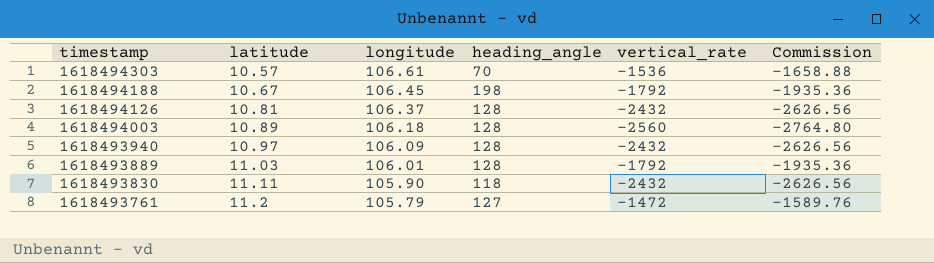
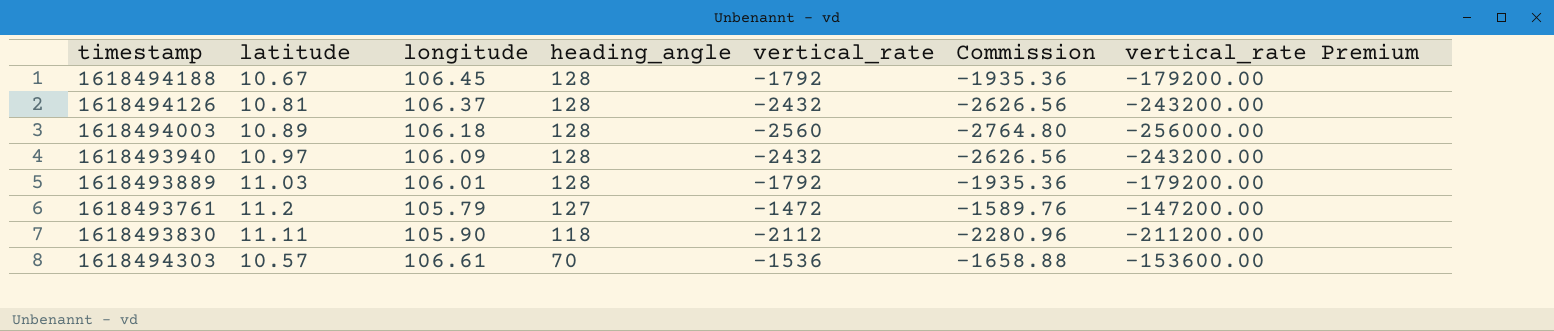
row order: timestamp descending -> heading_angle descending
column vertical_rate Premium | formula: none -> [vertical_rate] * 100
1618494188 | heading_angle: 198 -> 128
1618493830 | vertical_rate: -2432 -> -2112
1618493830 | Commission: -2626.56 -> -2280.96

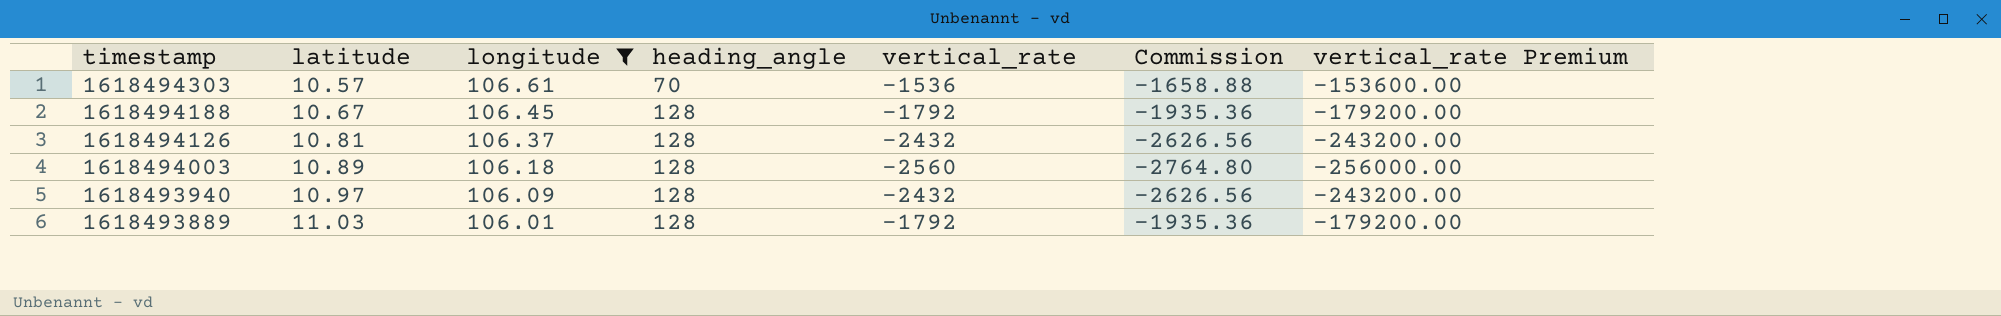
filter: none -> longitude >= 106.01
row order: heading_angle descending -> timestamp descending

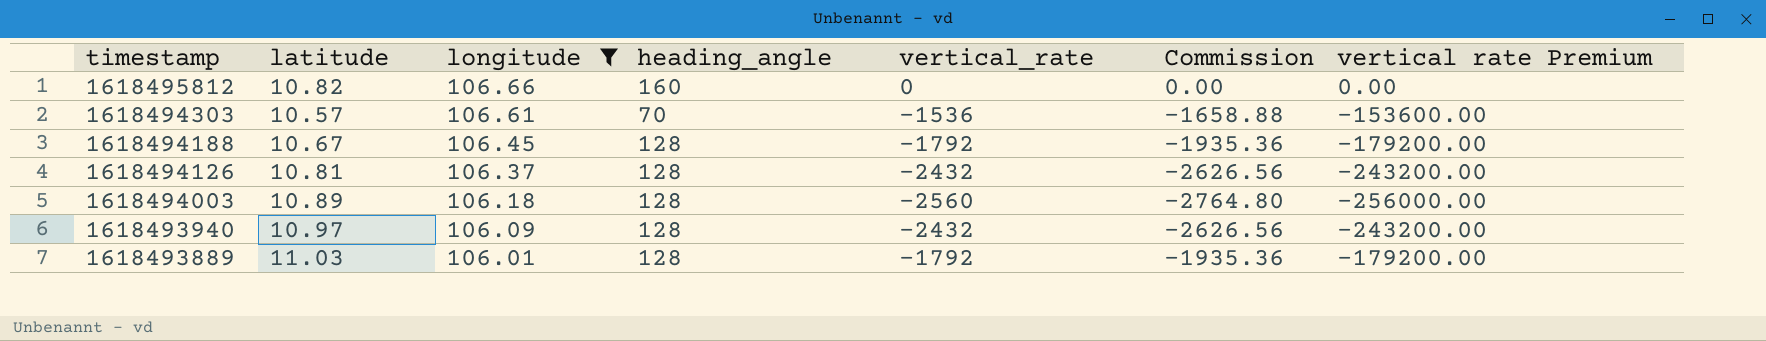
column name: vertical_rate Premium -> vertical rate Premium
row 1618495812: none -> 10.82 | 106.66 | 160 | 0 | 0.00 | 0.00

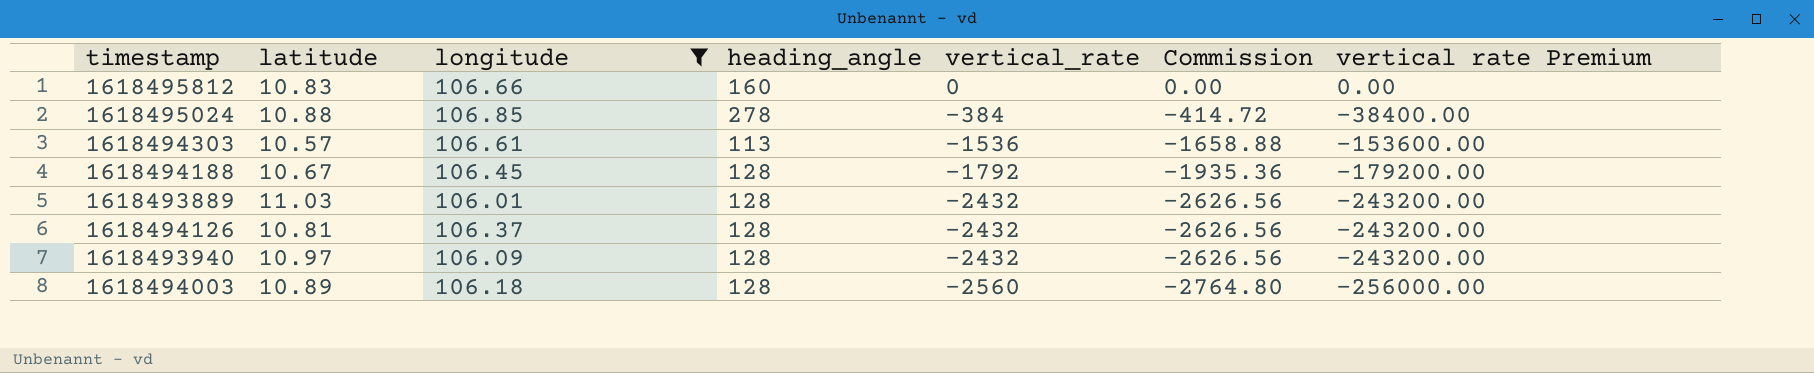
row order: timestamp descending -> vertical_rate descending
1618495812 | latitude: 10.82 -> 10.83
row 1618495024: none -> 10.88 | 106.85 | 278 | -384 | -414.72 | -38400.00
1618494303 | heading_angle: 70 -> 113
1618493889 | vertical_rate: -1792 -> -2432
1618493889 | Commission: -1935.36 -> -2626.56
1618493889 | vertical rate Premium: -179200.00 -> -243200.00

